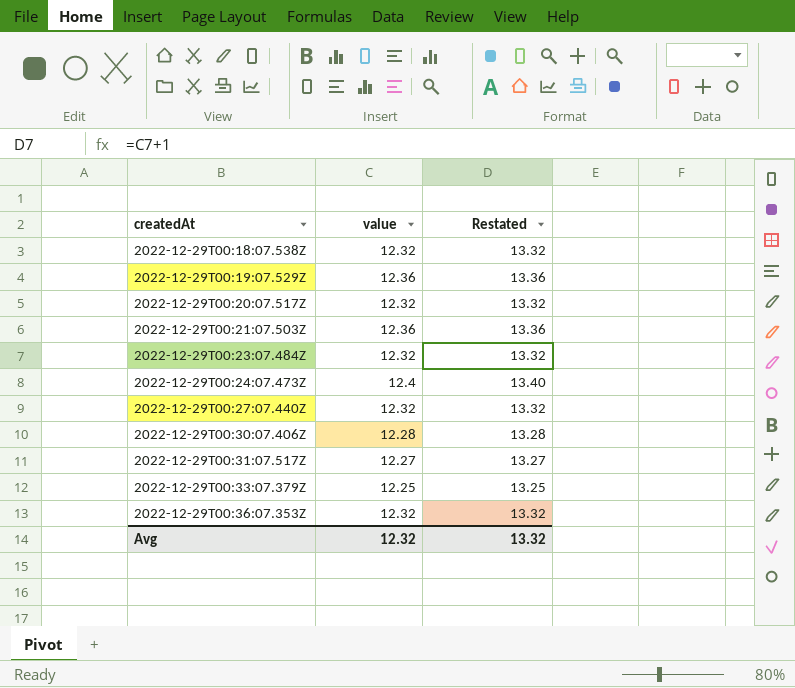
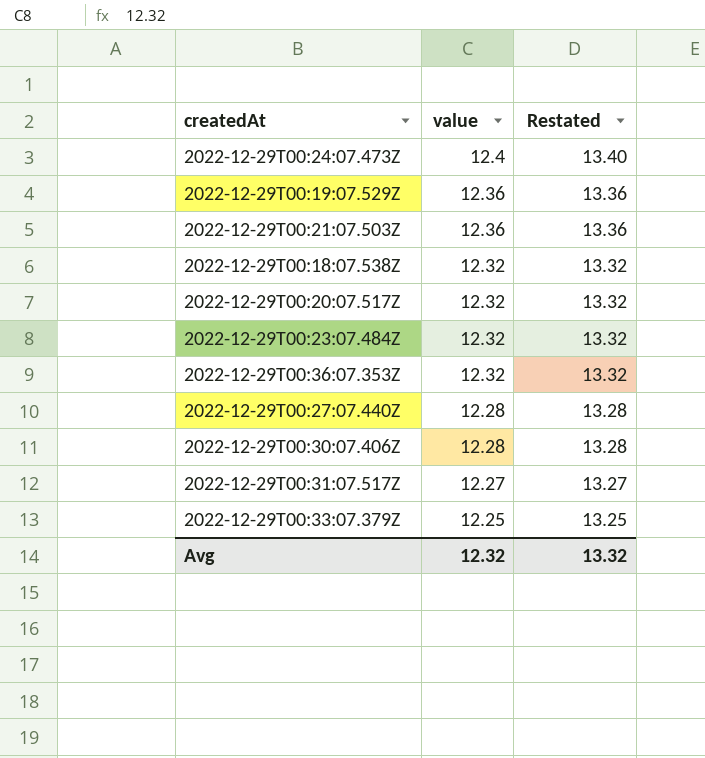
row order: createdAt ascending -> value descending
2022-12-29T00:27:07.440Z | value: 12.32 -> 12.28
2022-12-29T00:27:07.440Z | Restated: 13.32 -> 13.28

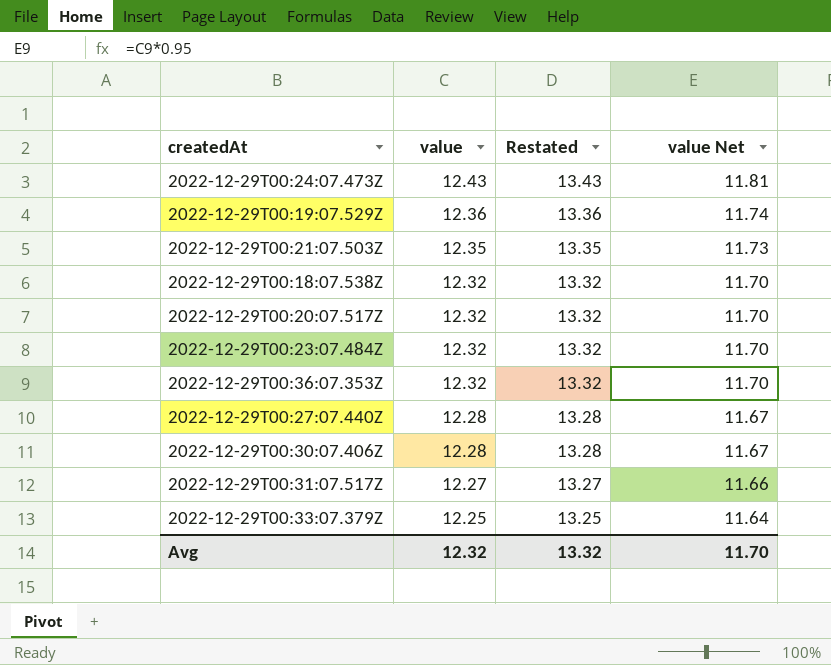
column value Net | formula: none -> [value] * 0.95
2022-12-29T00:24:07.473Z | value: 12.4 -> 12.43
2022-12-29T00:24:07.473Z | Restated: 13.40 -> 13.43
2022-12-29T00:21:07.503Z | value: 12.36 -> 12.35
2022-12-29T00:21:07.503Z | Restated: 13.36 -> 13.35

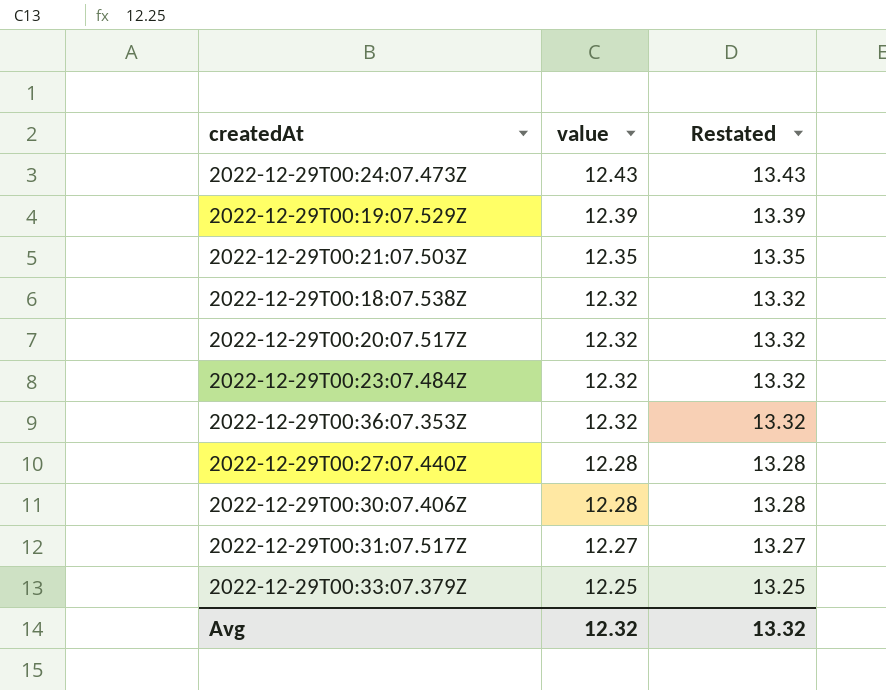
column value Net | formula: [value] * 0.95 -> none
2022-12-29T00:19:07.529Z | value: 12.36 -> 12.39
2022-12-29T00:19:07.529Z | Restated: 13.36 -> 13.39

